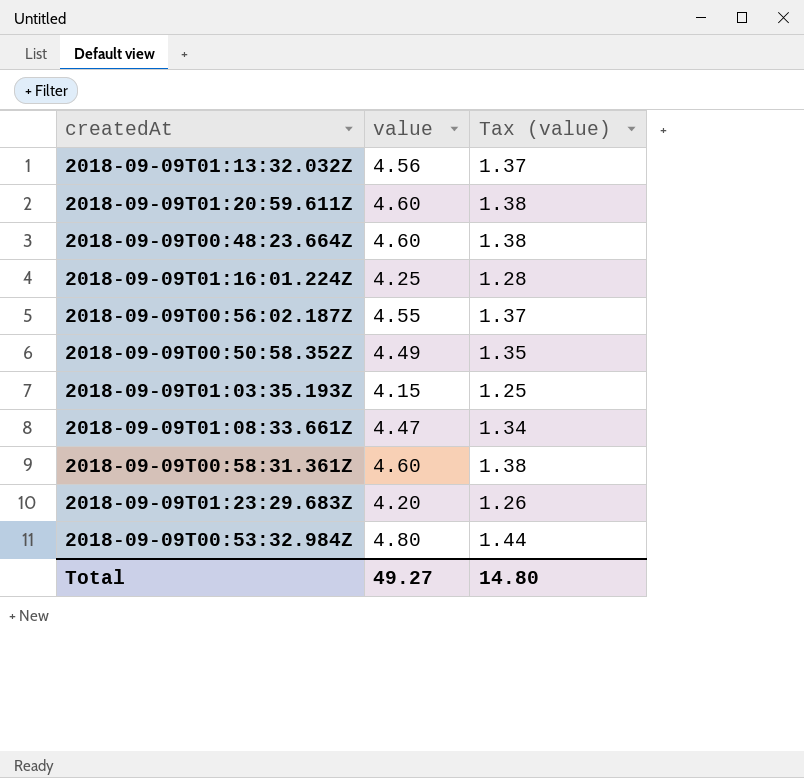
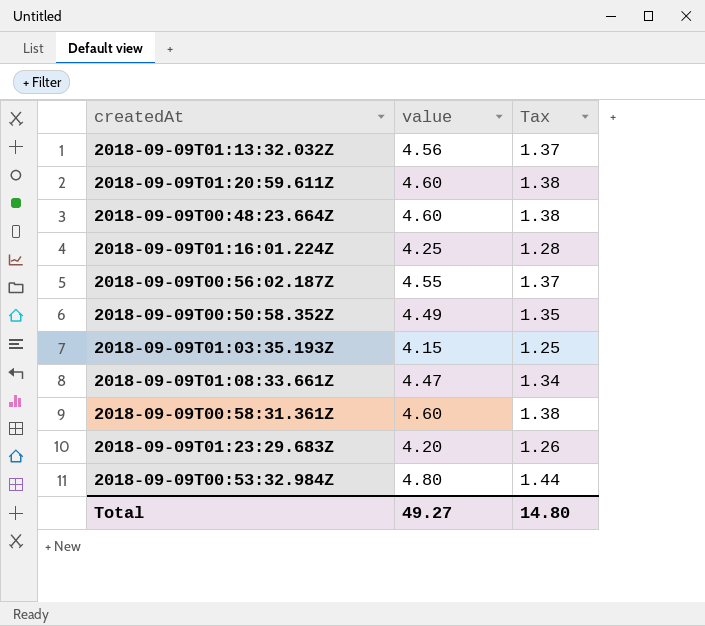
column name: Tax (value) -> Tax

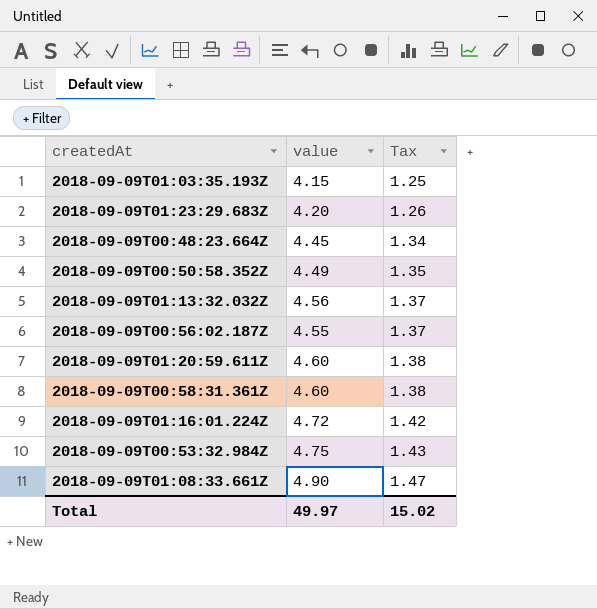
row order: none -> Tax ascending
2018-09-09T00:48:23.664Z | value: 4.60 -> 4.45
2018-09-09T00:48:23.664Z | Tax: 1.38 -> 1.34
2018-09-09T01:16:01.224Z | value: 4.25 -> 4.72
2018-09-09T01:16:01.224Z | Tax: 1.28 -> 1.42
2018-09-09T00:53:32.984Z | value: 4.80 -> 4.75
2018-09-09T00:53:32.984Z | Tax: 1.44 -> 1.43
2018-09-09T01:08:33.661Z | value: 4.47 -> 4.90
2018-09-09T01:08:33.661Z | Tax: 1.34 -> 1.47
Total | value: 49.27 -> 49.97
Total | Tax: 14.80 -> 15.02

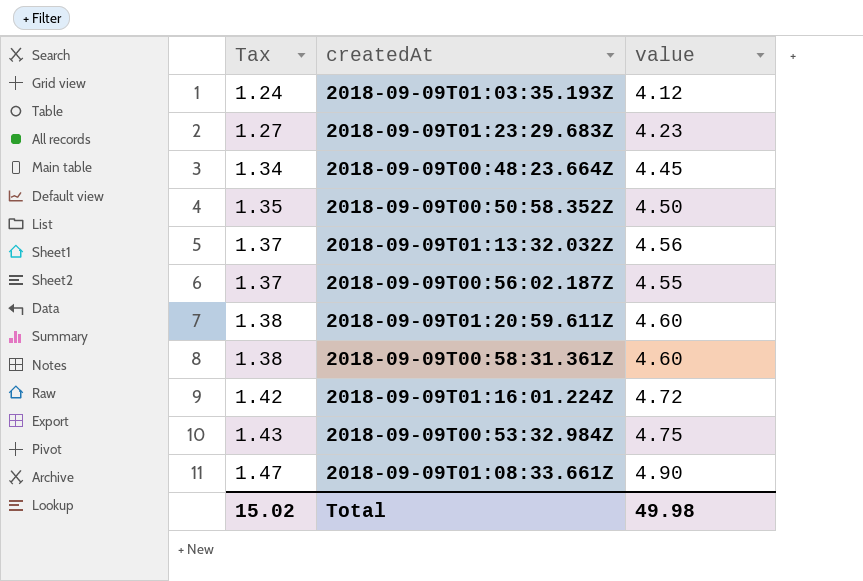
column Tax | position: 3 -> 1
2018-09-09T01:03:35.193Z | Tax: 1.25 -> 1.24
2018-09-09T01:03:35.193Z | value: 4.15 -> 4.12
2018-09-09T01:23:29.683Z | Tax: 1.26 -> 1.27
2018-09-09T01:23:29.683Z | value: 4.20 -> 4.23
2018-09-09T00:50:58.352Z | value: 4.49 -> 4.50
Total | value: 49.97 -> 49.98

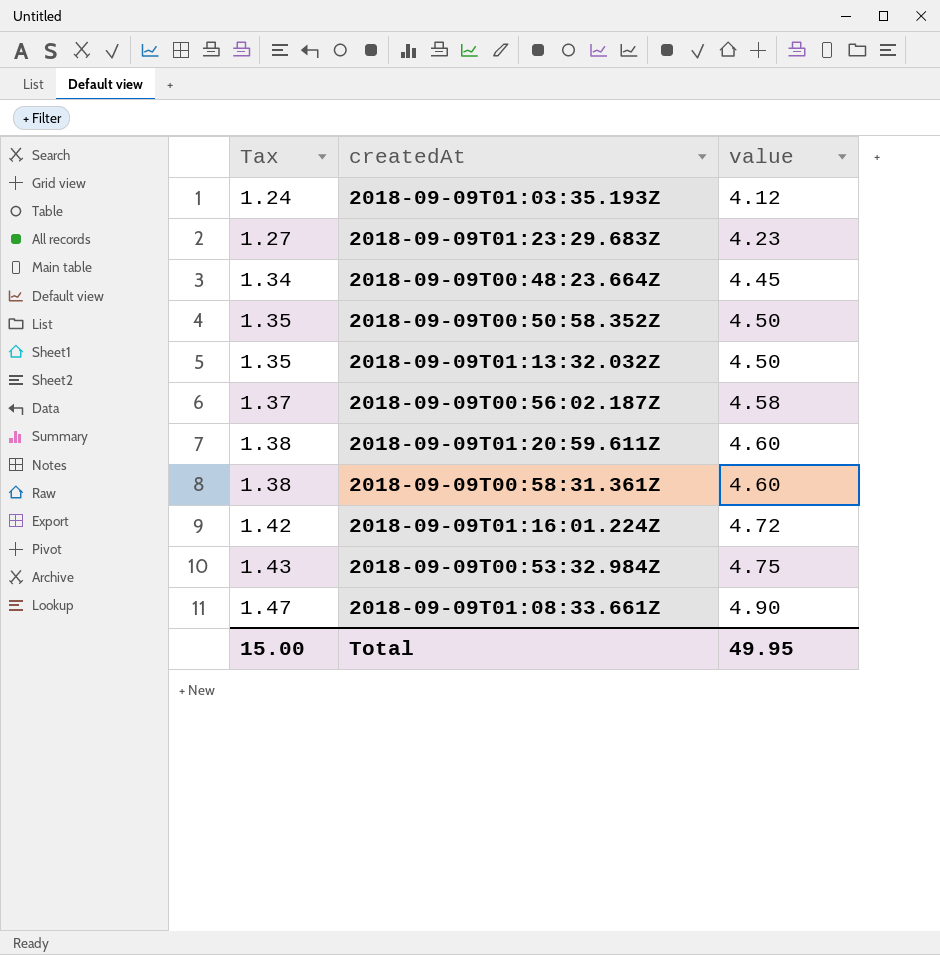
2018-09-09T01:13:32.032Z | Tax: 1.37 -> 1.35
2018-09-09T01:13:32.032Z | value: 4.56 -> 4.50
2018-09-09T00:56:02.187Z | value: 4.55 -> 4.58
Total | Tax: 15.02 -> 15.00
Total | value: 49.98 -> 49.95

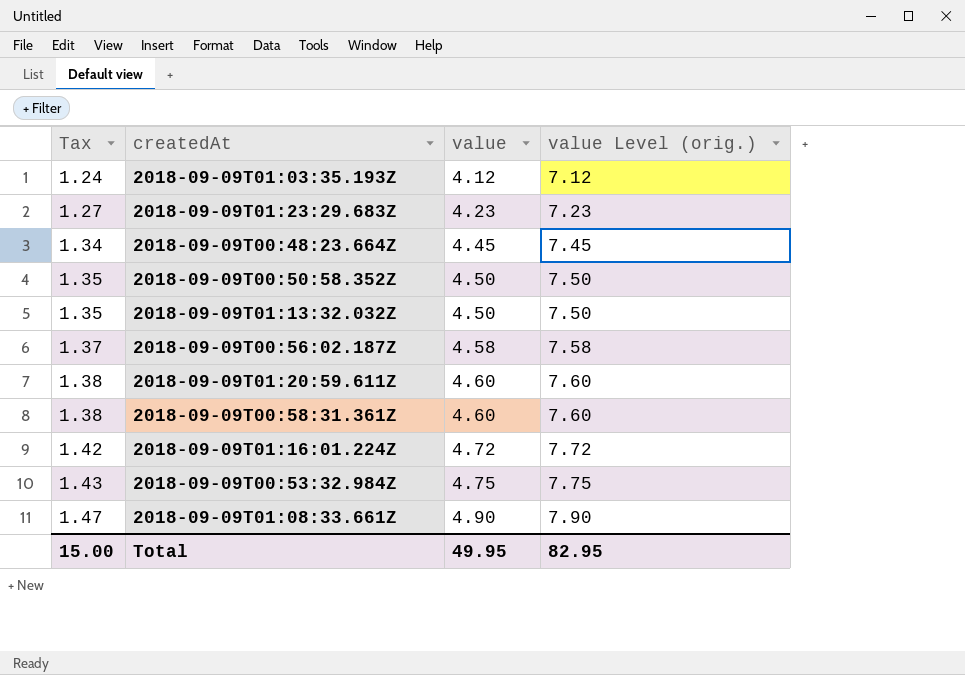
column value Level (orig.) | formula: none -> [value] + 3

